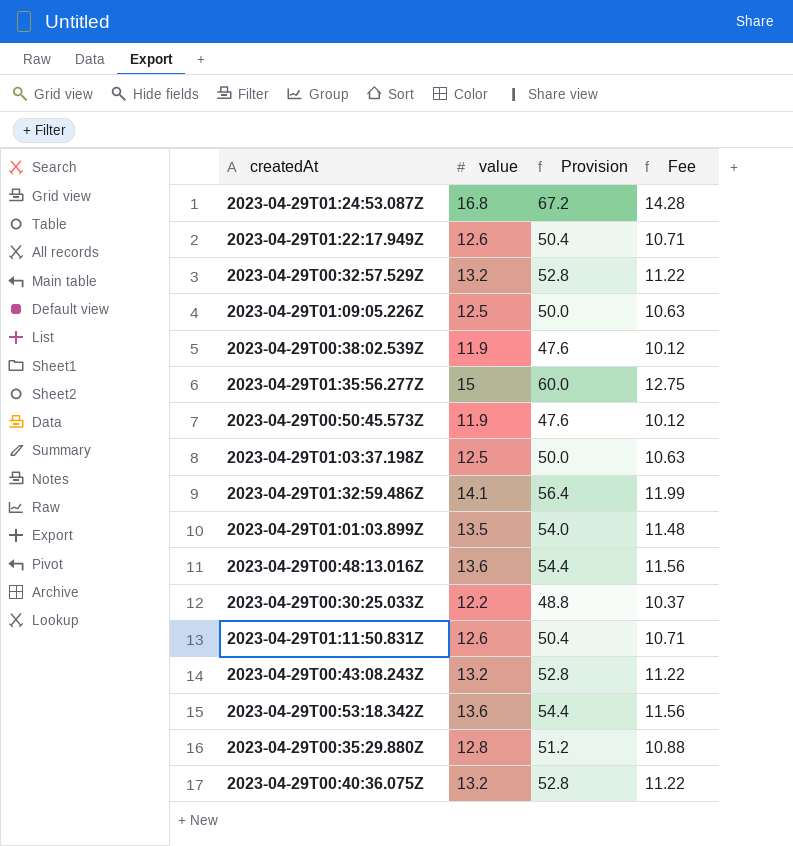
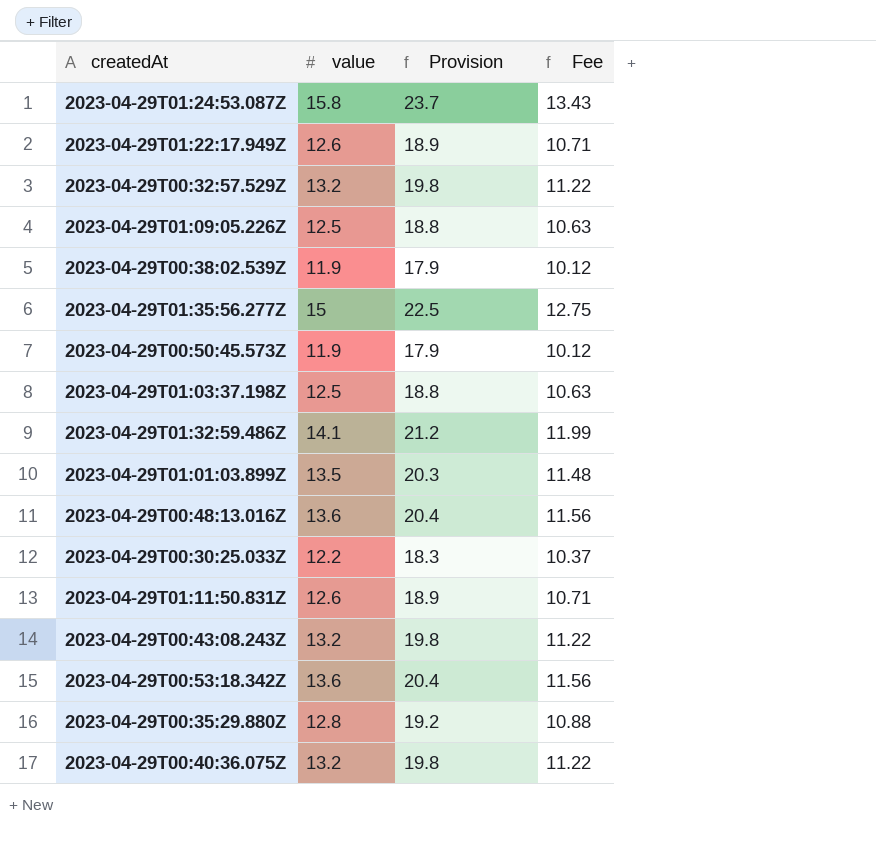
column Provision | formula: [value] * 4 -> [value] * 1.5
2023-04-29T01:24:53.087Z | value: 16.8 -> 15.8
2023-04-29T01:24:53.087Z | Fee: 14.28 -> 13.43

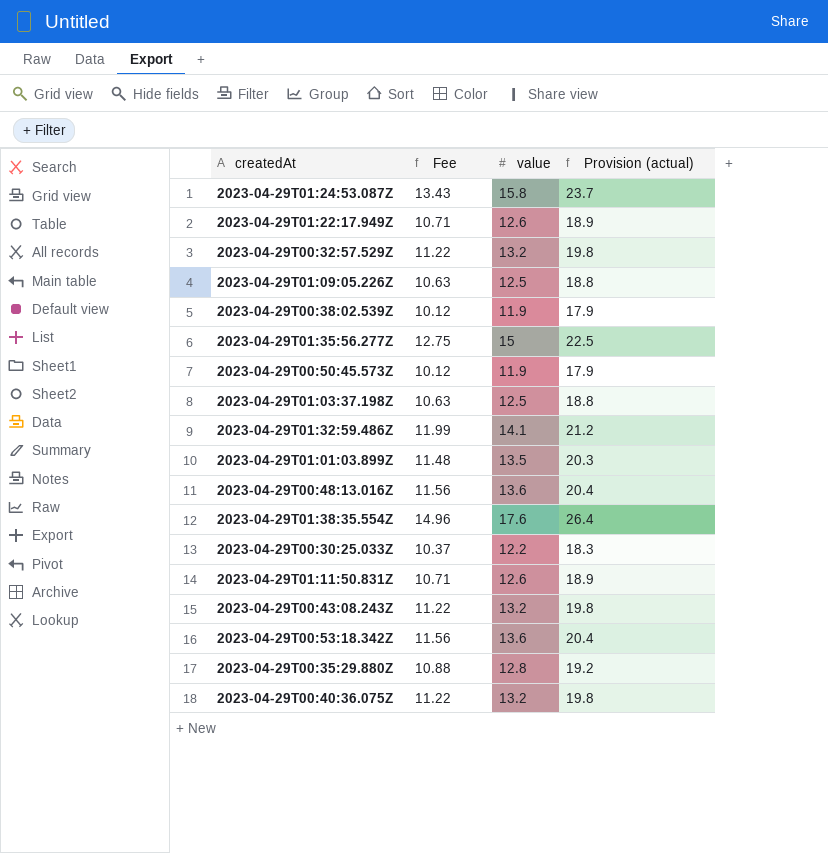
column Fee | position: 4 -> 2
column name: Provision -> Provision (actual)
row 2023-04-29T01:38:35.554Z: none -> 14.96 | 17.6 | 26.4

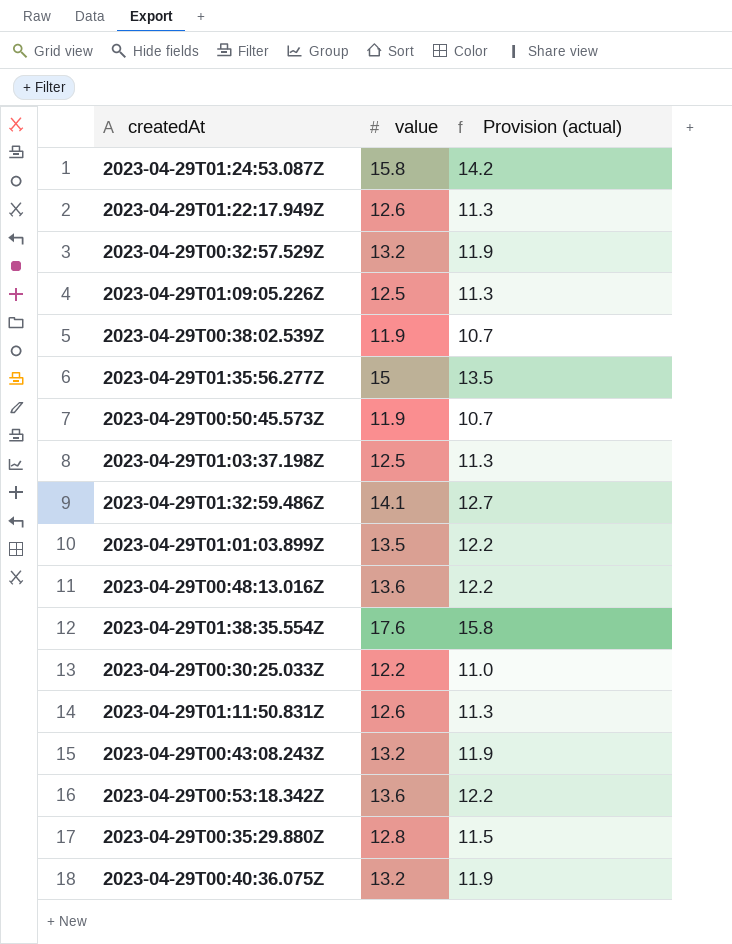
column Fee | formula: [value] * 0.85 -> none
column Provision (actual) | formula: [value] * 1.5 -> [value] * 0.9

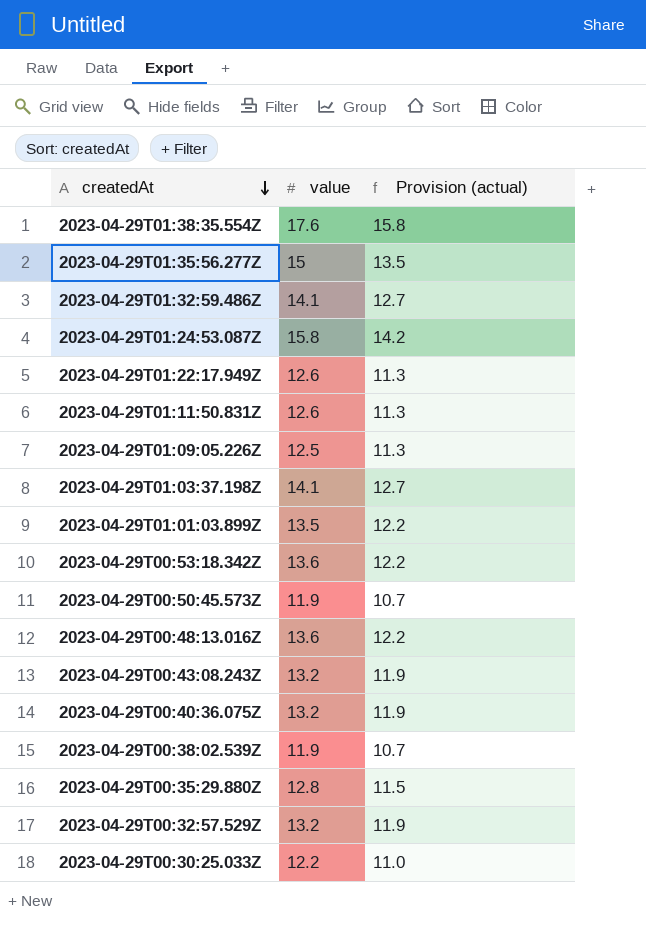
row order: none -> createdAt descending
2023-04-29T01:03:37.198Z | value: 12.5 -> 14.1
2023-04-29T01:03:37.198Z | Provision (actual): 11.3 -> 12.7

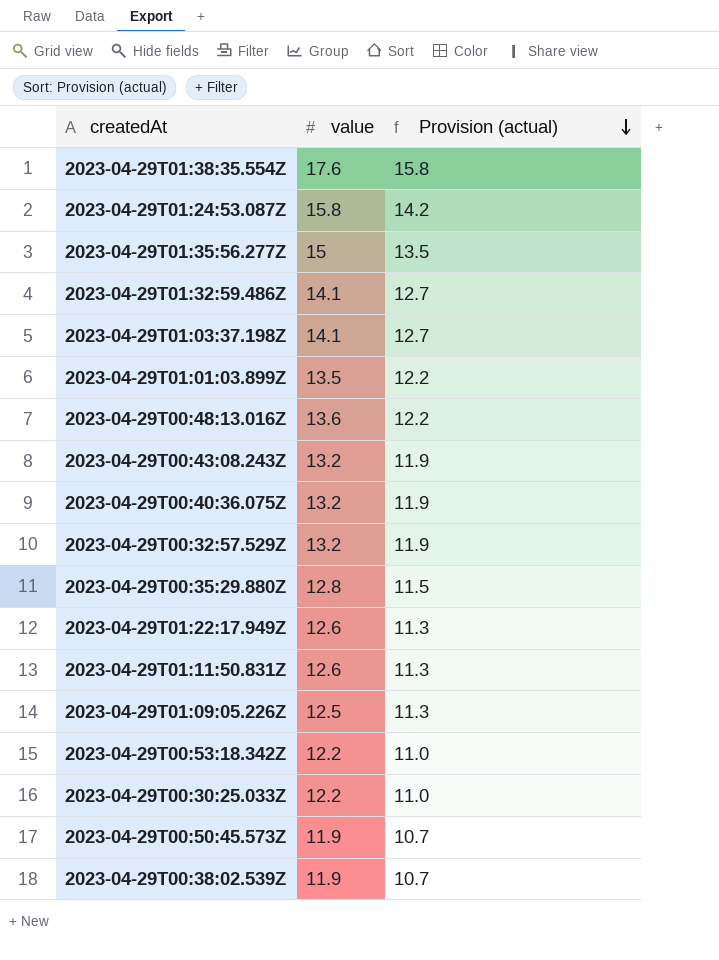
row order: createdAt descending -> Provision (actual) descending
2023-04-29T00:53:18.342Z | value: 13.6 -> 12.2
2023-04-29T00:53:18.342Z | Provision (actual): 12.2 -> 11.0

